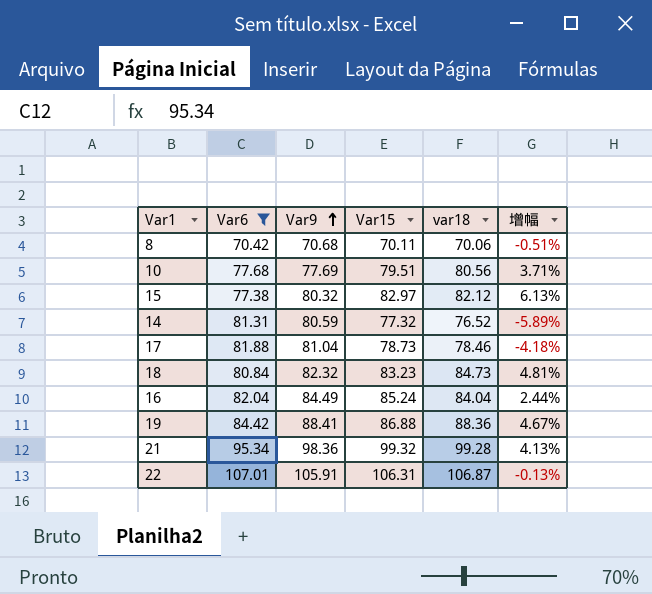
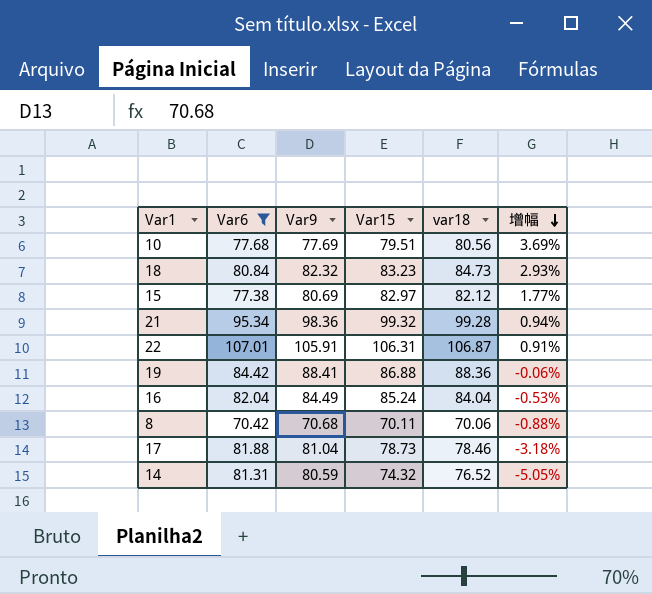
row order: Var9 ascending -> 增幅 descending
column 增幅 | formula: ([var18] - [Var6]) / [Var6] -> ([var18] - [Var9]) / [Var9]
15 | Var9: 80.32 -> 80.69
14 | Var15: 77.32 -> 74.32

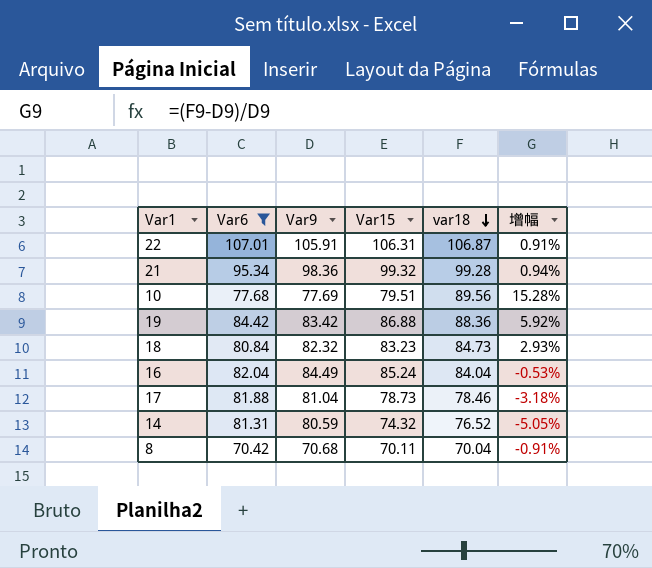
row order: 增幅 descending -> var18 descending
row 15: 77.38 | 80.69 | 82.97 | 82.12 | 1.77% -> none
10 | var18: 80.56 -> 89.56
10 | 增幅: 3.69% -> 15.28%
19 | Var9: 88.41 -> 83.42
19 | 增幅: -0.06% -> 5.92%
8 | var18: 70.06 -> 70.04
8 | 增幅: -0.88% -> -0.91%

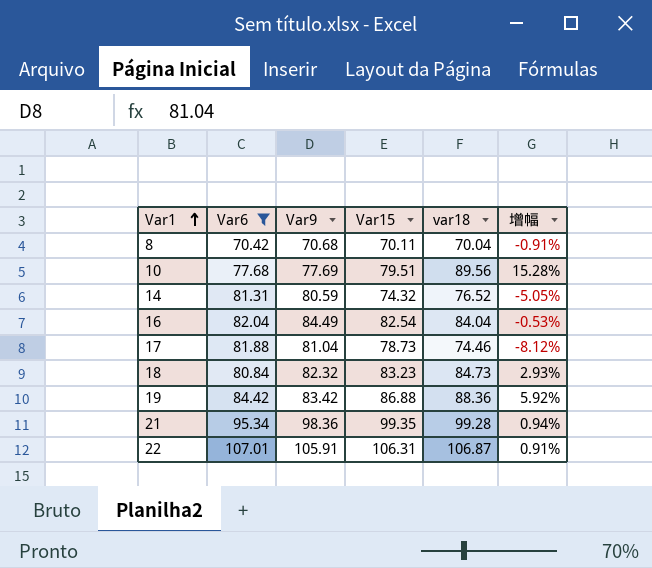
row order: var18 descending -> Var1 ascending
16 | Var15: 85.24 -> 82.54
17 | var18: 78.46 -> 74.46
17 | 增幅: -3.18% -> -8.12%
21 | Var15: 99.32 -> 99.35

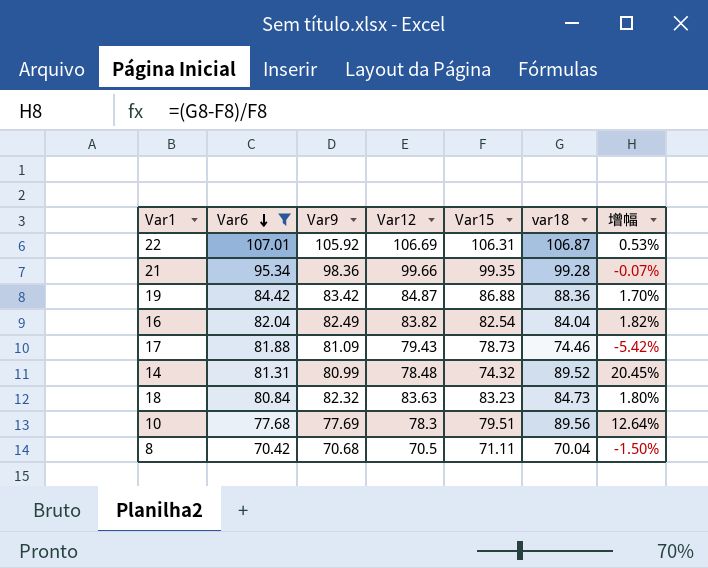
row order: Var1 ascending -> Var6 descending
column Var12 | position: none -> 4
column 增幅 | formula: ([var18] - [Var9]) / [Var9] -> ([var18] - [Var15]) / [Var15]
22 | Var9: 105.91 -> 105.92
16 | Var9: 84.49 -> 82.49
17 | Var9: 81.04 -> 81.09
14 | Var9: 80.59 -> 80.99
14 | var18: 76.52 -> 89.52
8 | Var15: 70.11 -> 71.11

